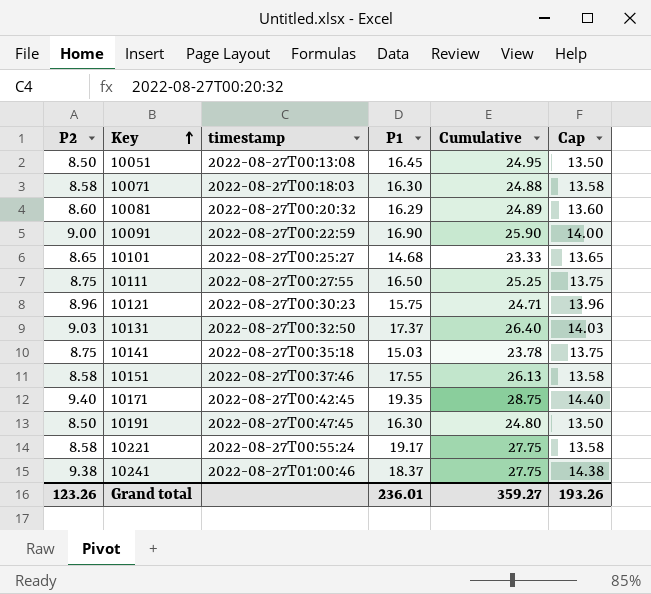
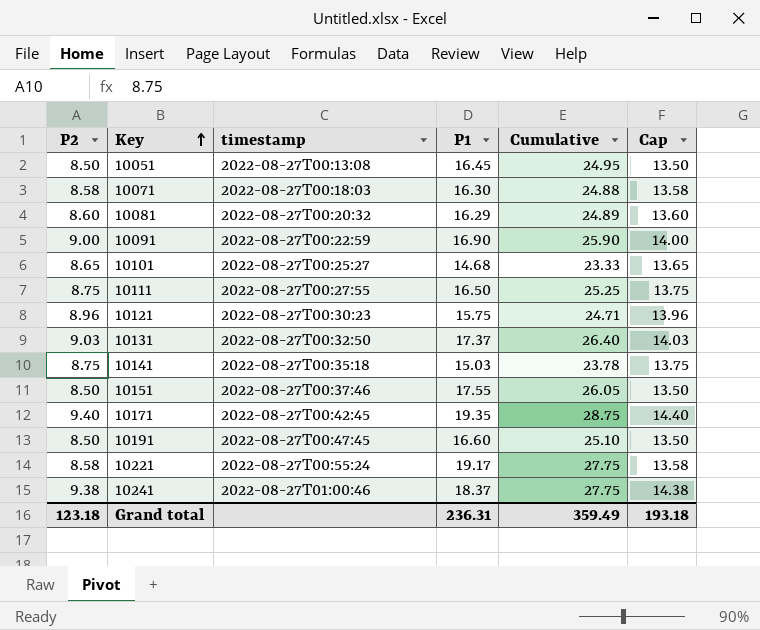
10151 | P2: 8.58 -> 8.50
10151 | Cumulative: 26.13 -> 26.05
10151 | Cap: 13.58 -> 13.50
10191 | P1: 16.30 -> 16.60
10191 | Cumulative: 24.80 -> 25.10
Grand total | P2: 123.26 -> 123.18
Grand total | P1: 236.01 -> 236.31
Grand total | Cumulative: 359.27 -> 359.49
Grand total | Cap: 193.26 -> 193.18

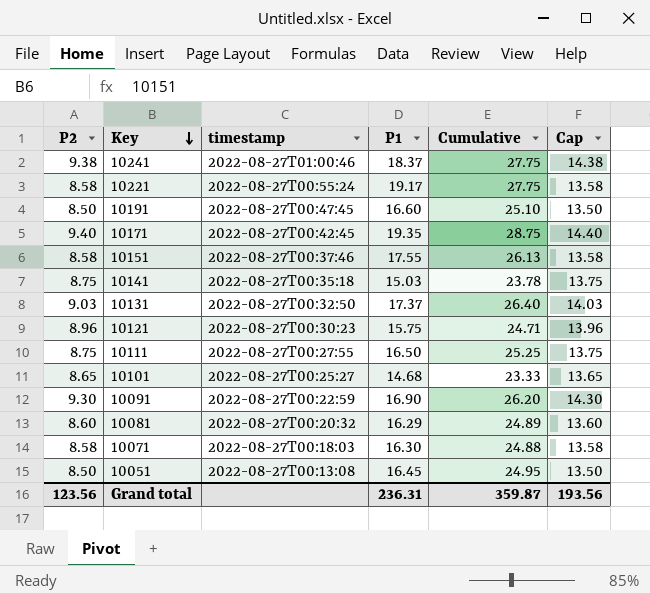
row order: Key ascending -> Key descending
10151 | P2: 8.50 -> 8.58
10151 | Cumulative: 26.05 -> 26.13
10151 | Cap: 13.50 -> 13.58
10091 | P2: 9.00 -> 9.30
10091 | Cumulative: 25.90 -> 26.20
10091 | Cap: 14.00 -> 14.30
Grand total | P2: 123.18 -> 123.56
Grand total | Cumulative: 359.49 -> 359.87
Grand total | Cap: 193.18 -> 193.56

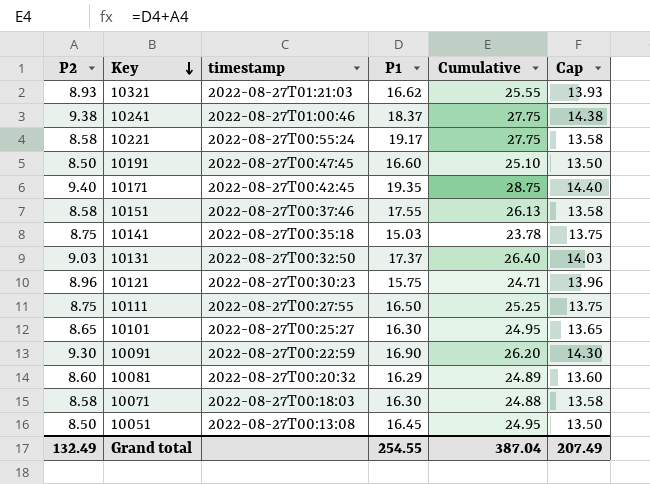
row 10321: none -> 8.93 | 2022-08-27T01:21:03 | 16.62 | 25.55 | 13.93
10101 | P1: 14.68 -> 16.30
10101 | Cumulative: 23.33 -> 24.95
Grand total | P2: 123.56 -> 132.49
Grand total | P1: 236.31 -> 254.55
Grand total | Cumulative: 359.87 -> 387.04
Grand total | Cap: 193.56 -> 207.49

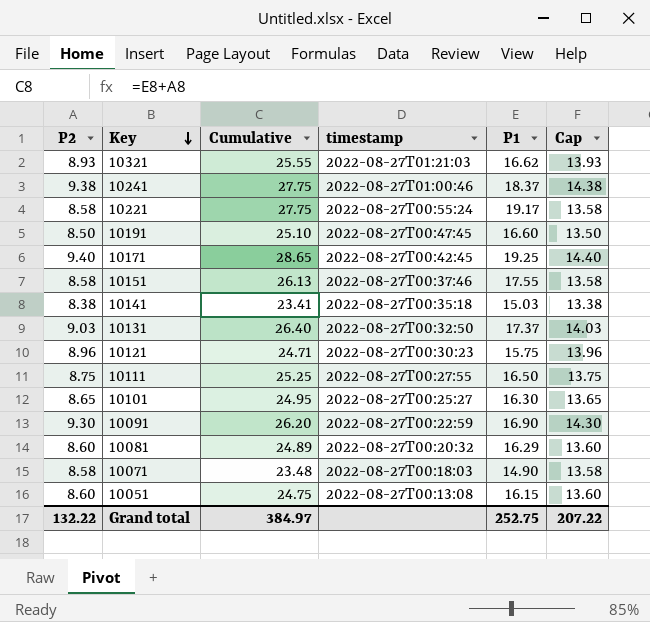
column Cumulative | position: 5 -> 3
10171 | Cumulative: 28.75 -> 28.65
10171 | P1: 19.35 -> 19.25
10141 | P2: 8.75 -> 8.38
10141 | Cumulative: 23.78 -> 23.41
10141 | Cap: 13.75 -> 13.38
10071 | Cumulative: 24.88 -> 23.48
10071 | P1: 16.30 -> 14.90
10051 | P2: 8.50 -> 8.60
10051 | Cumulative: 24.95 -> 24.75
10051 | P1: 16.45 -> 16.15
10051 | Cap: 13.50 -> 13.60
Grand total | P2: 132.49 -> 132.22
Grand total | Cumulative: 387.04 -> 384.97
Grand total | P1: 254.55 -> 252.75
Grand total | Cap: 207.49 -> 207.22

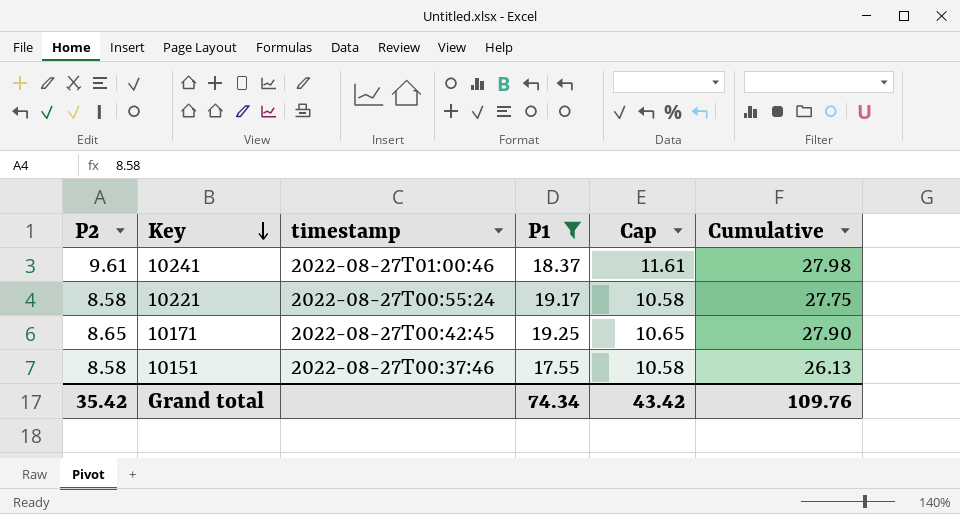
filter: none -> P1 >= 17.55
column Cap | formula: [P2] + 5 -> [P2] + 2
column Cumulative | position: 3 -> 6
10241 | P2: 9.38 -> 9.61
10241 | Cumulative: 27.75 -> 27.98
10171 | P2: 9.40 -> 8.65
10171 | Cumulative: 28.65 -> 27.90
Grand total | P2: 132.22 -> 35.42
Grand total | P1: 252.75 -> 74.34
Grand total | Cap: 207.22 -> 43.42
Grand total | Cumulative: 384.97 -> 109.76

